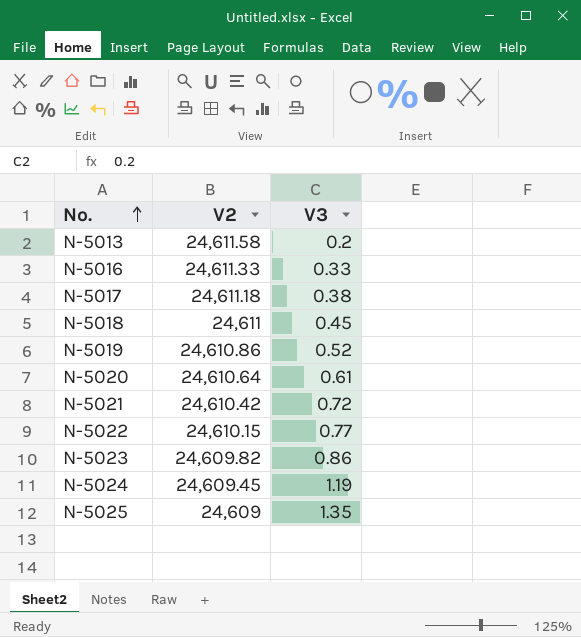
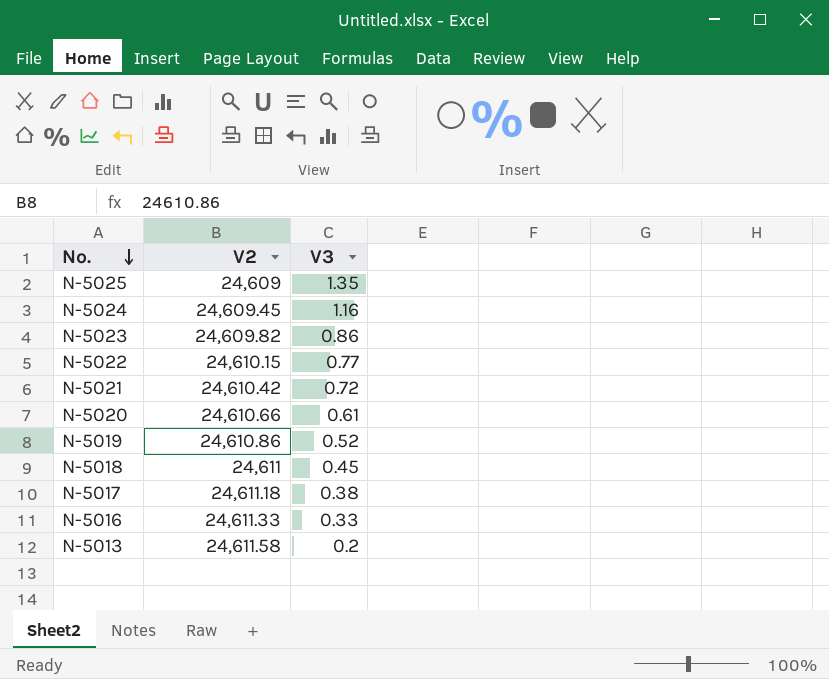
row order: No. ascending -> No. descending
N-5024 | V3: 1.19 -> 1.16
N-5020 | V2: 24,610.64 -> 24,610.66

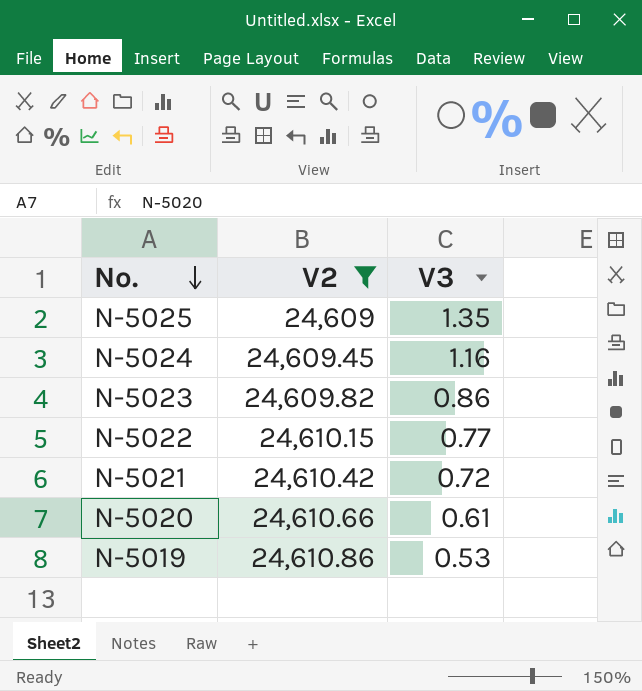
filter: none -> V2 <= 24,610.86
N-5019 | V3: 0.52 -> 0.53

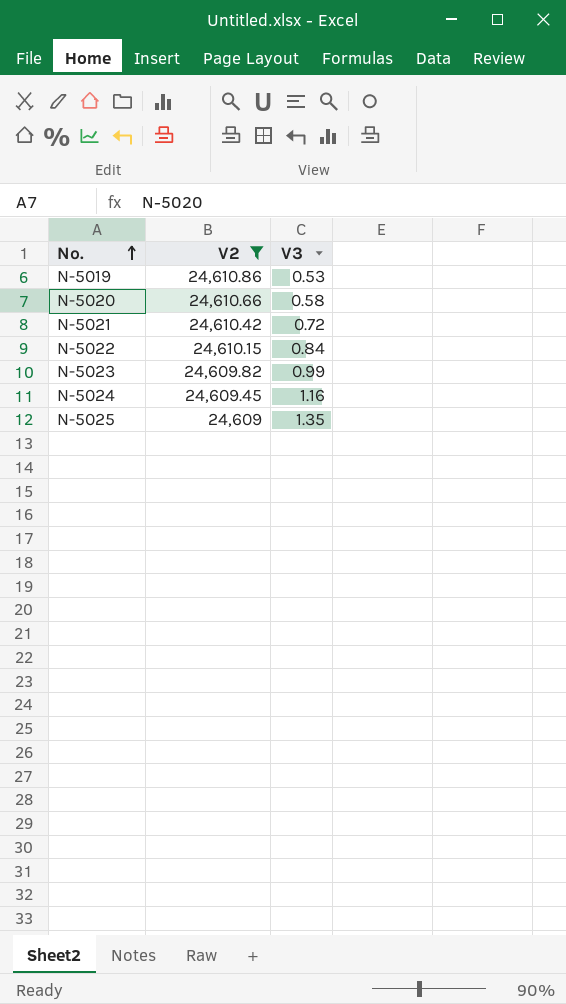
row order: No. descending -> No. ascending
N-5020 | V3: 0.61 -> 0.58
N-5022 | V3: 0.77 -> 0.84
N-5023 | V3: 0.86 -> 0.99

